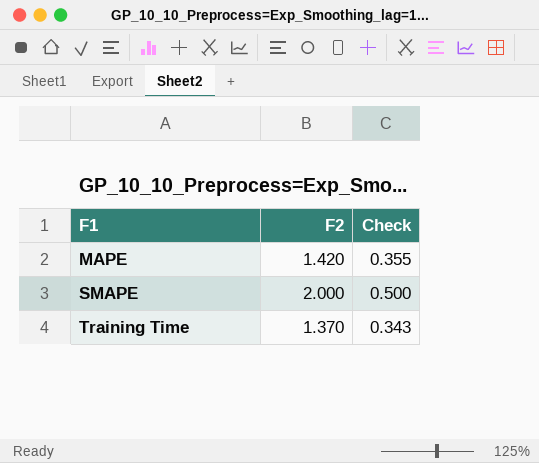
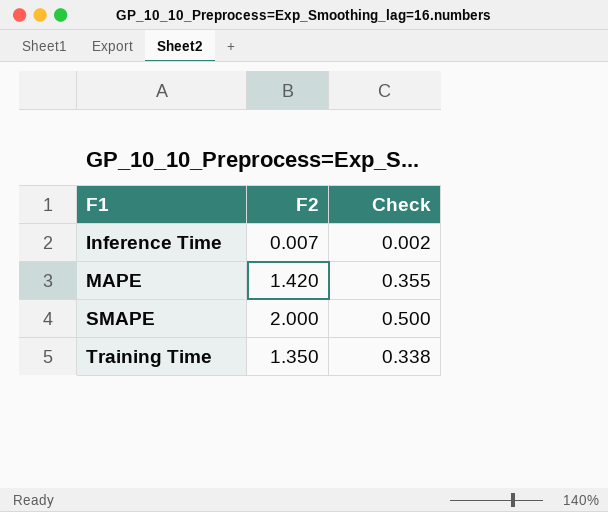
row Inference Time: none -> 0.007 | 0.002
Training Time | F2: 1.370 -> 1.350
Training Time | Check: 0.343 -> 0.338

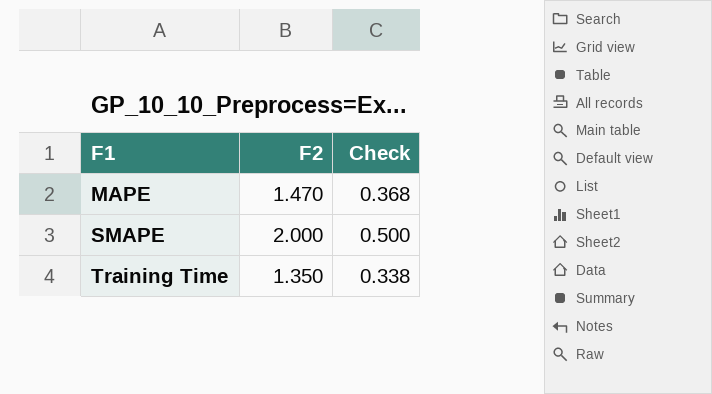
row Inference Time: 0.007 | 0.002 -> none
MAPE | F2: 1.420 -> 1.470
MAPE | Check: 0.355 -> 0.368

